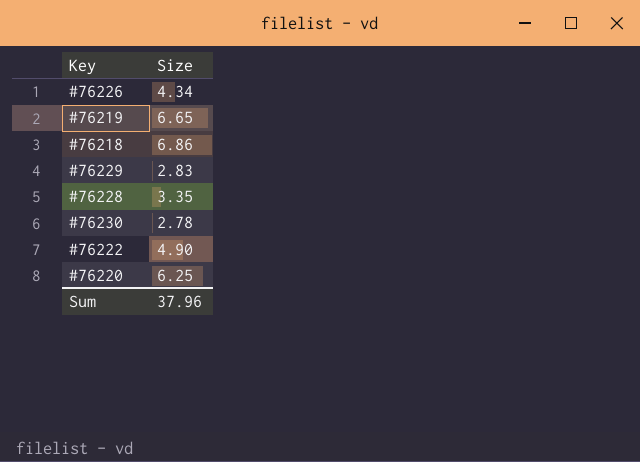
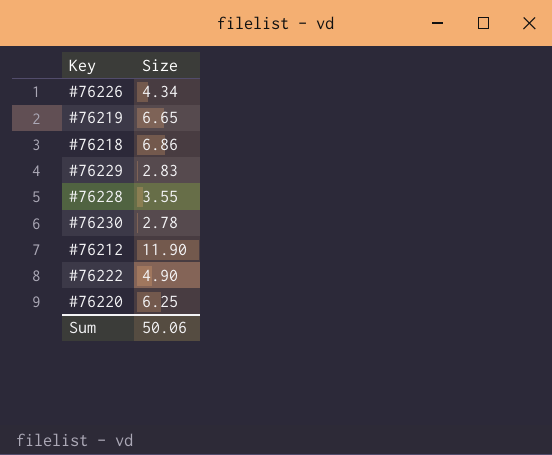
#76228 | Size: 3.35 -> 3.55
row #76212: none -> 11.90
Sum | Size: 37.96 -> 50.06

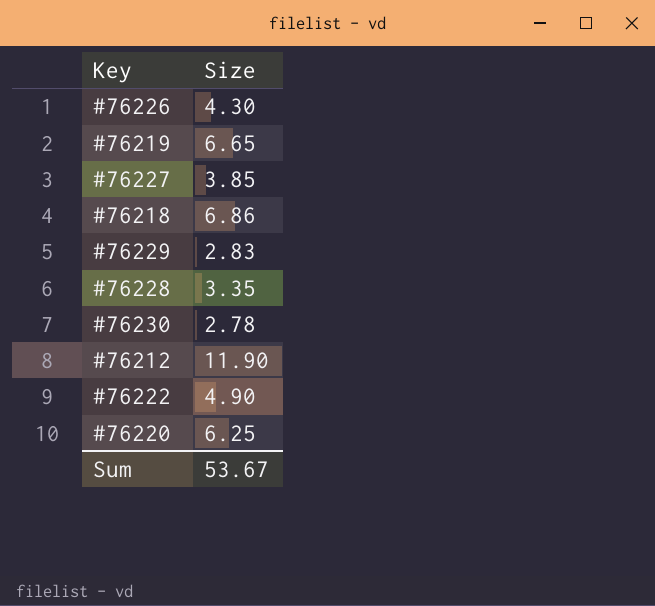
#76226 | Size: 4.34 -> 4.30
row #76227: none -> 3.85
#76228 | Size: 3.55 -> 3.35
Sum | Size: 50.06 -> 53.67

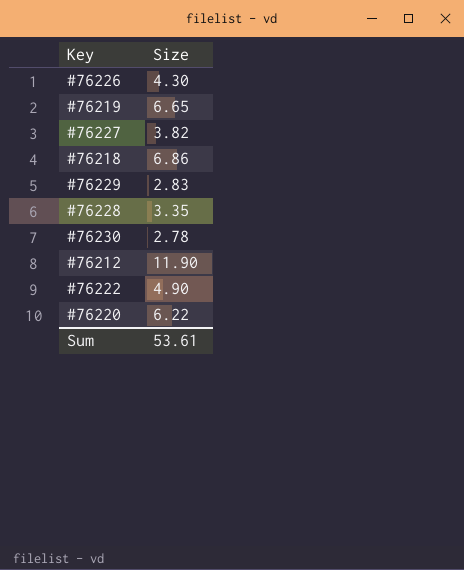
#76227 | Size: 3.85 -> 3.82
#76220 | Size: 6.25 -> 6.22
Sum | Size: 53.67 -> 53.61

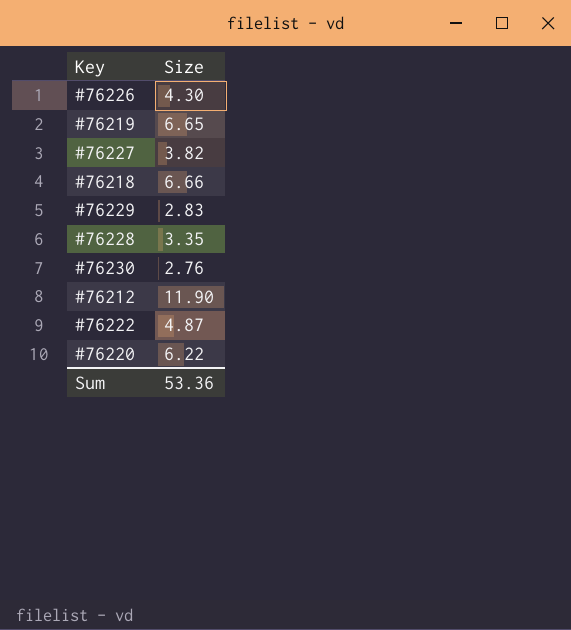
#76218 | Size: 6.86 -> 6.66
#76230 | Size: 2.78 -> 2.76
#76222 | Size: 4.90 -> 4.87
Sum | Size: 53.61 -> 53.36

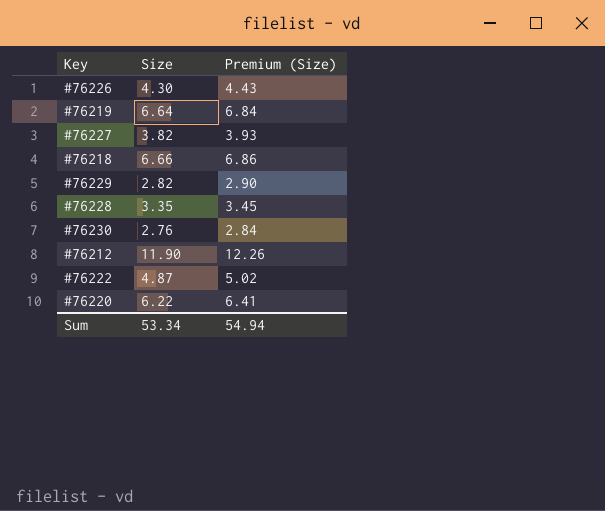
column Premium (Size) | formula: none -> [Size] * 1.03
#76219 | Size: 6.65 -> 6.64
#76229 | Size: 2.83 -> 2.82
Sum | Size: 53.36 -> 53.34

